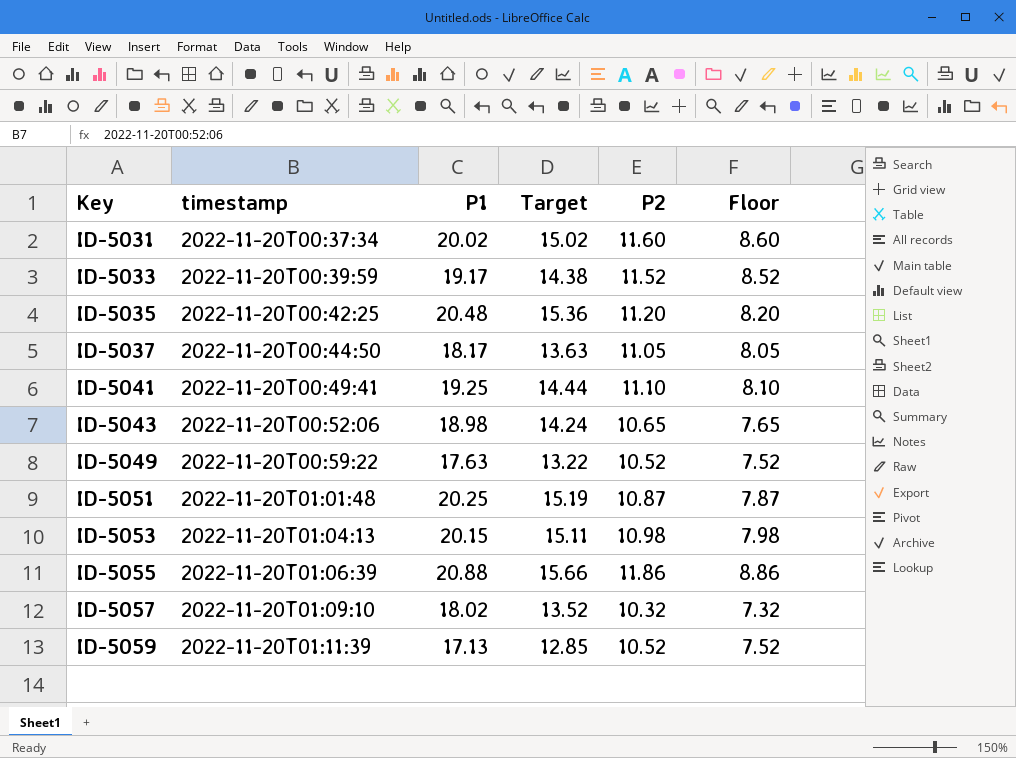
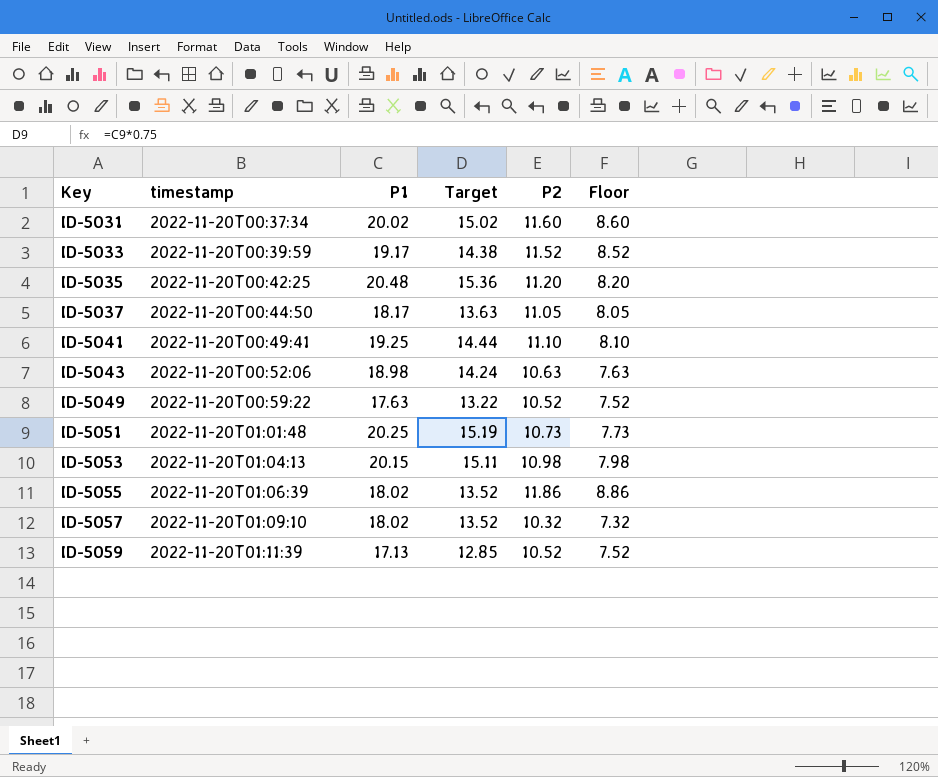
ID-5043 | P2: 10.65 -> 10.63
ID-5043 | Floor: 7.65 -> 7.63
ID-5051 | P2: 10.87 -> 10.73
ID-5051 | Floor: 7.87 -> 7.73
ID-5055 | P1: 20.88 -> 18.02
ID-5055 | Target: 15.66 -> 13.52

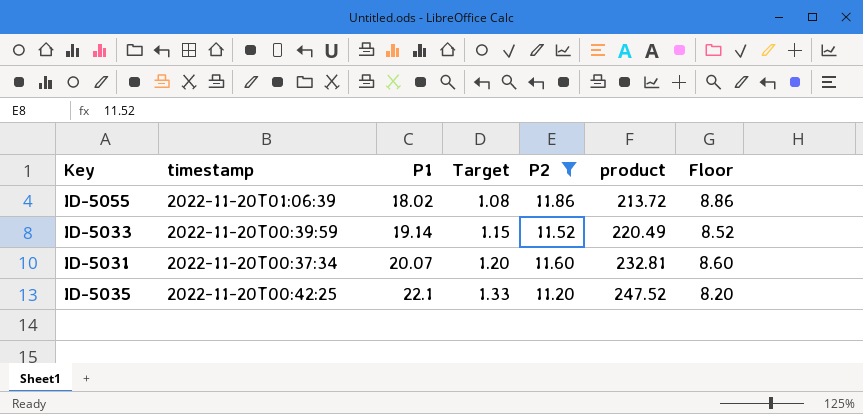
filter: none -> P2 >= 11.20
row order: Key ascending -> P1 ascending
column Target | formula: [P1] * 0.75 -> [P1] * 0.06
column product | formula: none -> [P1] * [P2]
ID-5033 | P1: 19.17 -> 19.14
ID-5031 | P1: 20.02 -> 20.07
ID-5035 | P1: 20.48 -> 22.1

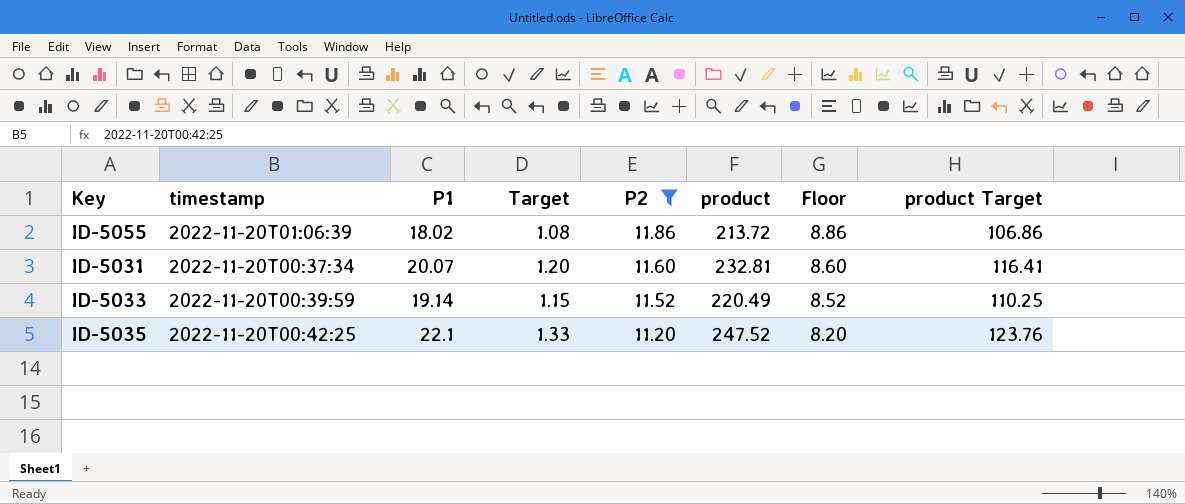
row order: P1 ascending -> P2 descending
column product Target | formula: none -> [product] * 0.5

